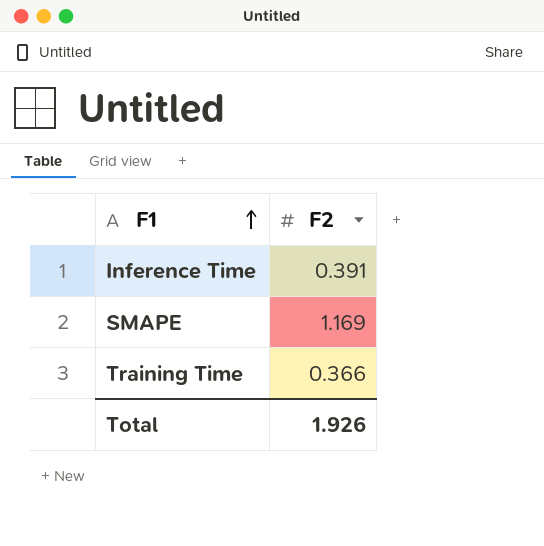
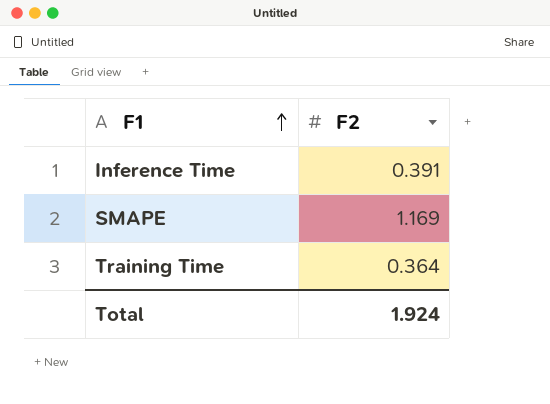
Training Time | F2: 0.366 -> 0.364
Total | F2: 1.926 -> 1.924

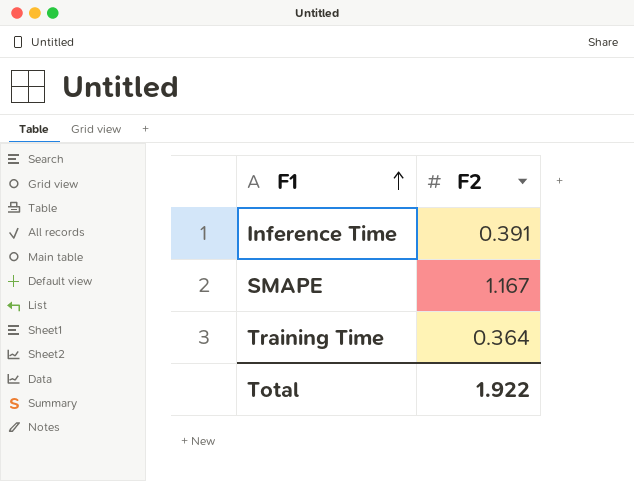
SMAPE | F2: 1.169 -> 1.167
Total | F2: 1.924 -> 1.922

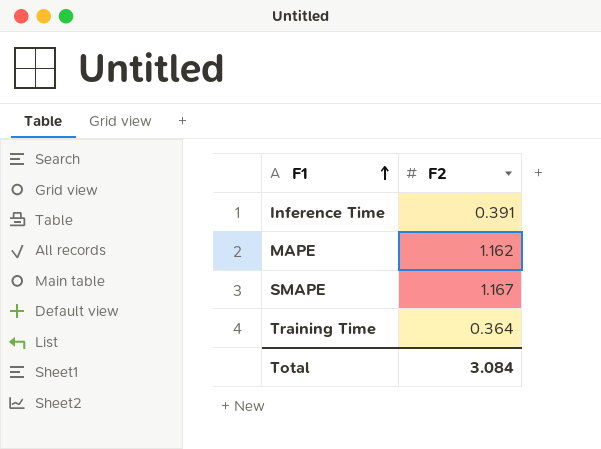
row MAPE: none -> 1.162
Total | F2: 1.922 -> 3.084

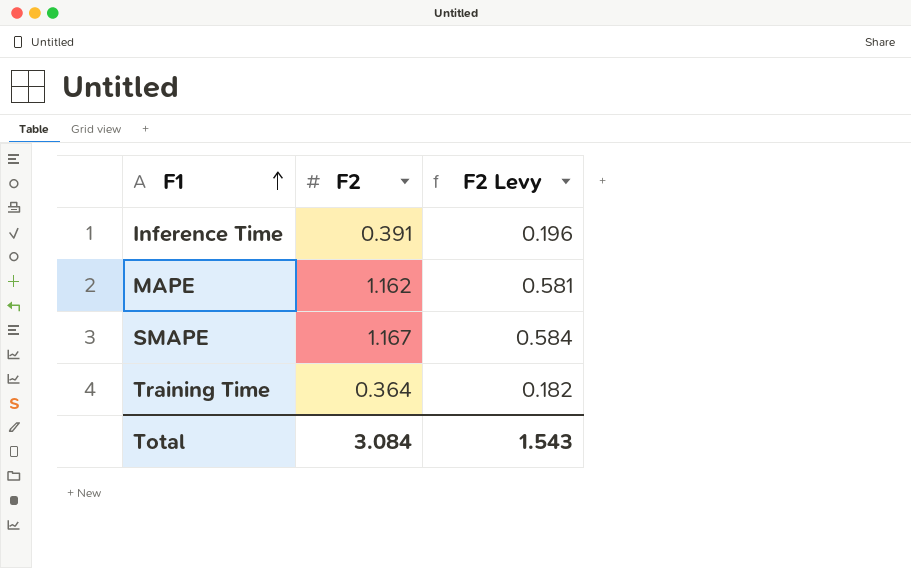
column F2 Levy | formula: none -> [F2] * 0.5

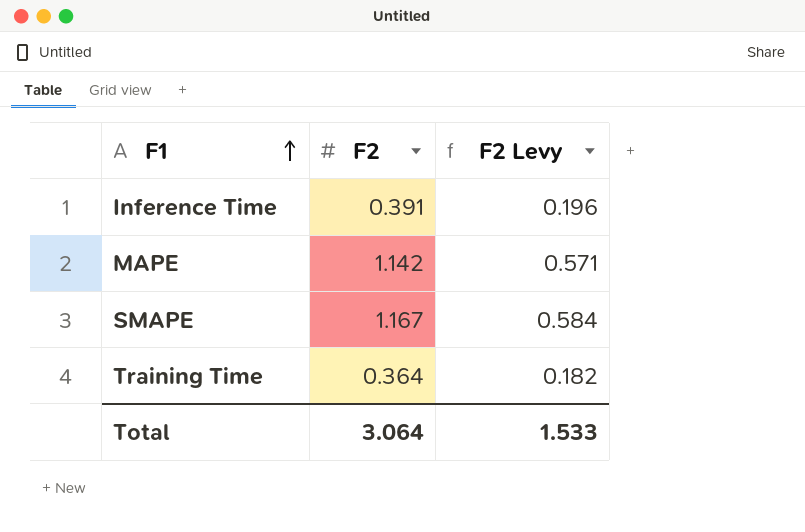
MAPE | F2: 1.162 -> 1.142
MAPE | F2 Levy: 0.581 -> 0.571
Total | F2: 3.084 -> 3.064
Total | F2 Levy: 1.543 -> 1.533

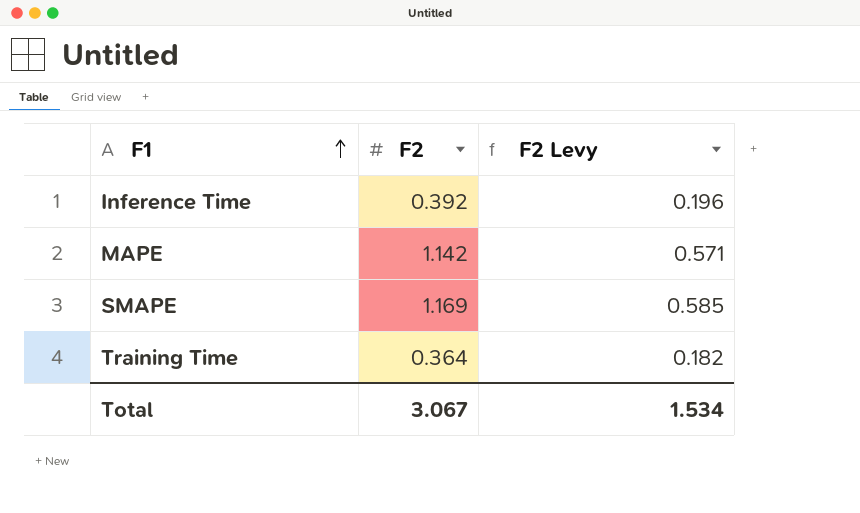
Inference Time | F2: 0.391 -> 0.392
SMAPE | F2: 1.167 -> 1.169
SMAPE | F2 Levy: 0.584 -> 0.585
Total | F2: 3.064 -> 3.067
Total | F2 Levy: 1.533 -> 1.534

